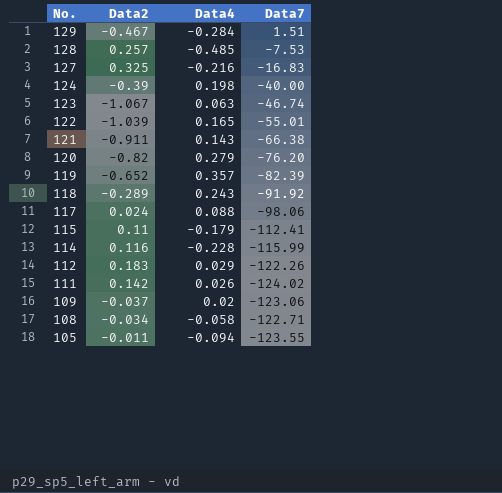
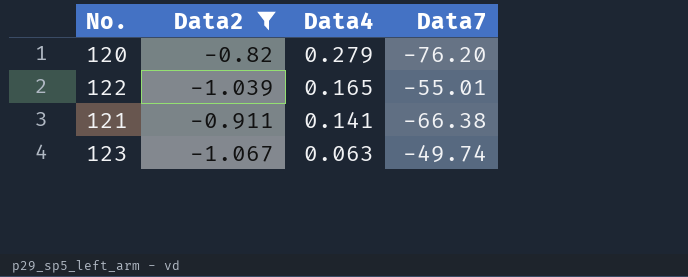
filter: none -> Data2 <= -0.82
row order: No. descending -> Data4 descending
121 | Data4: 0.143 -> 0.141
123 | Data7: -46.74 -> -49.74

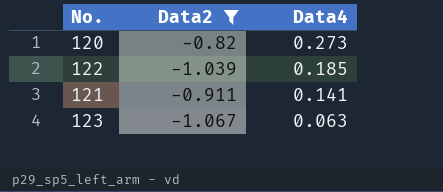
column Data7 | position: 4 -> none
120 | Data4: 0.279 -> 0.273
122 | Data4: 0.165 -> 0.185

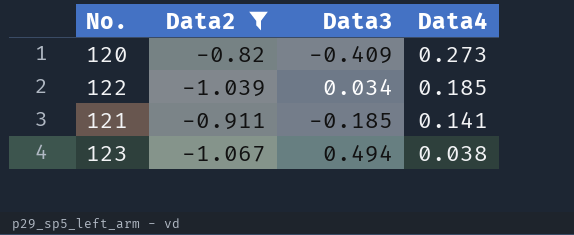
column Data3 | position: none -> 3
123 | Data4: 0.063 -> 0.038

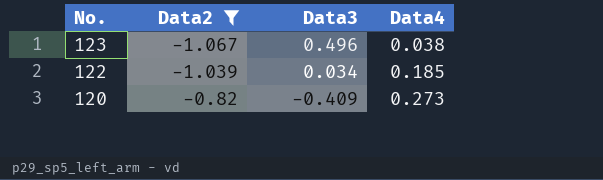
row order: Data4 descending -> No. descending
row 121: -0.911 | -0.185 | 0.141 -> none
123 | Data3: 0.494 -> 0.496

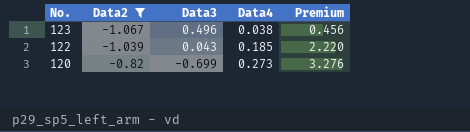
column Premium | formula: none -> [Data4] * 12
122 | Data3: 0.034 -> 0.043
120 | Data3: -0.409 -> -0.699

